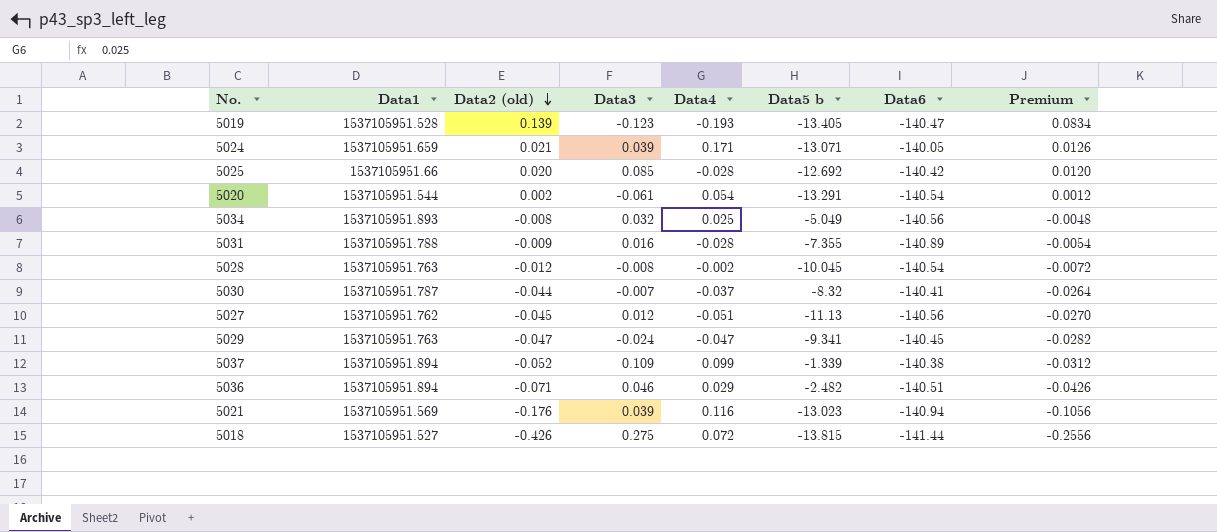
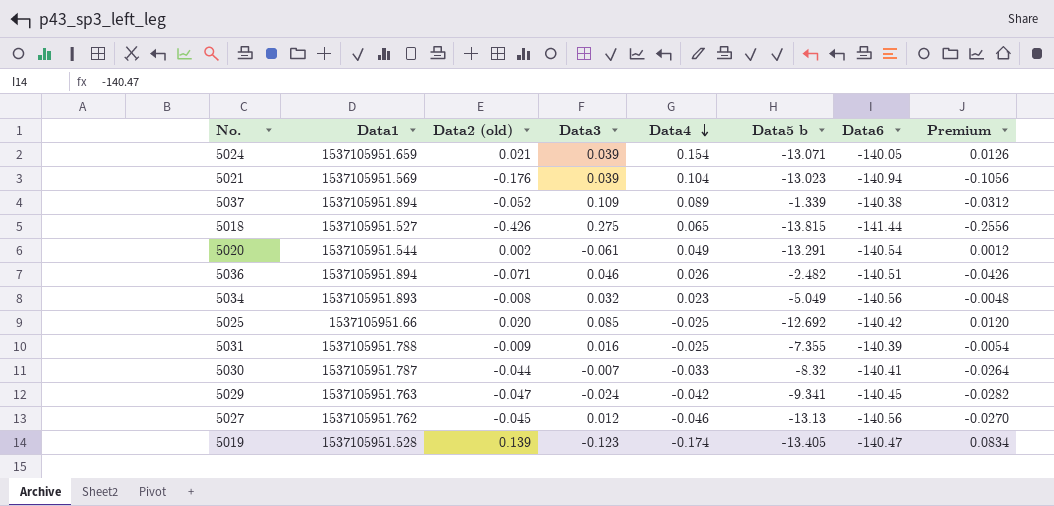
row order: Data2 (old) descending -> Data4 descending
row 5028: 1537105951.763 | -0.012 | -0.008 | -0.002 | -10.045 | -140.54 | -0.0072 -> none
5024 | Data4: 0.171 -> 0.154
5021 | Data4: 0.116 -> 0.104
5037 | Data4: 0.099 -> 0.089
5018 | Data4: 0.072 -> 0.065
5020 | Data4: 0.054 -> 0.049
5036 | Data4: 0.029 -> 0.026
5034 | Data4: 0.025 -> 0.023
5025 | Data4: -0.028 -> -0.025
5031 | Data4: -0.028 -> -0.025
5031 | Data6: -140.89 -> -140.39
5030 | Data4: -0.037 -> -0.033
5029 | Data4: -0.047 -> -0.042
5027 | Data4: -0.051 -> -0.046
5027 | Data5 b: -11.13 -> -13.13
5019 | Data4: -0.193 -> -0.174

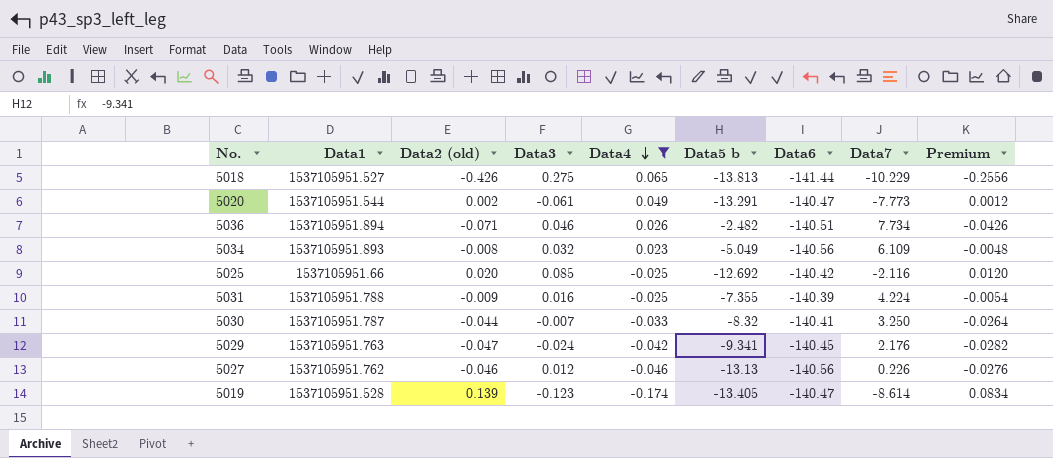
filter: none -> Data4 <= 0.065
column Data7 | position: none -> 8
5018 | Data5 b: -13.815 -> -13.813
5020 | Data6: -140.54 -> -140.47
5027 | Data2 (old): -0.045 -> -0.046
5027 | Premium: -0.0270 -> -0.0276

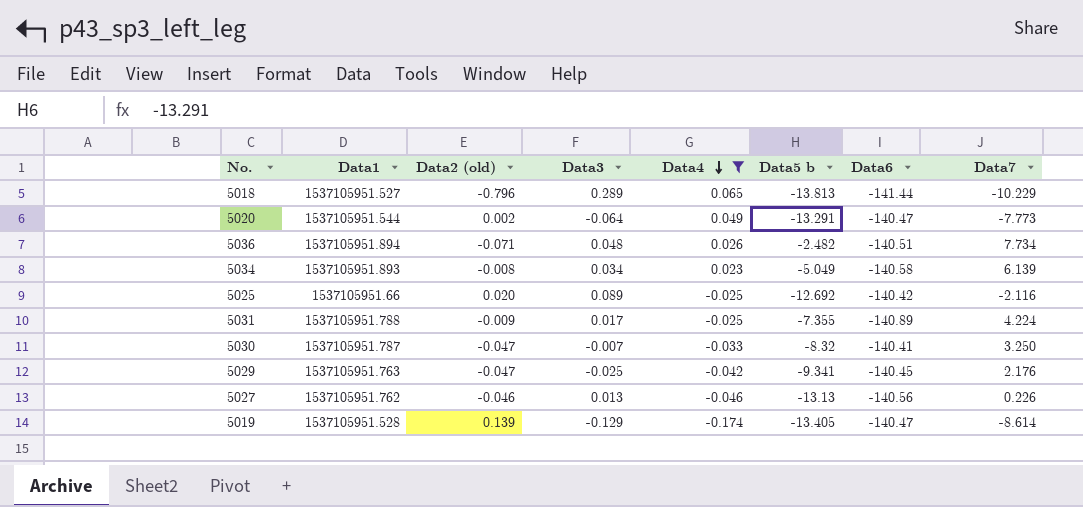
column Premium | formula: [Data2 (old)] * 0.6 -> none
5018 | Data2 (old): -0.426 -> -0.796
5018 | Data3: 0.275 -> 0.289
5020 | Data3: -0.061 -> -0.064
5036 | Data3: 0.046 -> 0.048
5034 | Data3: 0.032 -> 0.034
5034 | Data6: -140.56 -> -140.58
5034 | Data7: 6.109 -> 6.139
5025 | Data3: 0.085 -> 0.089
5031 | Data3: 0.016 -> 0.017
5031 | Data6: -140.39 -> -140.89
5030 | Data2 (old): -0.044 -> -0.047
5029 | Data3: -0.024 -> -0.025
5027 | Data3: 0.012 -> 0.013
5019 | Data3: -0.123 -> -0.129

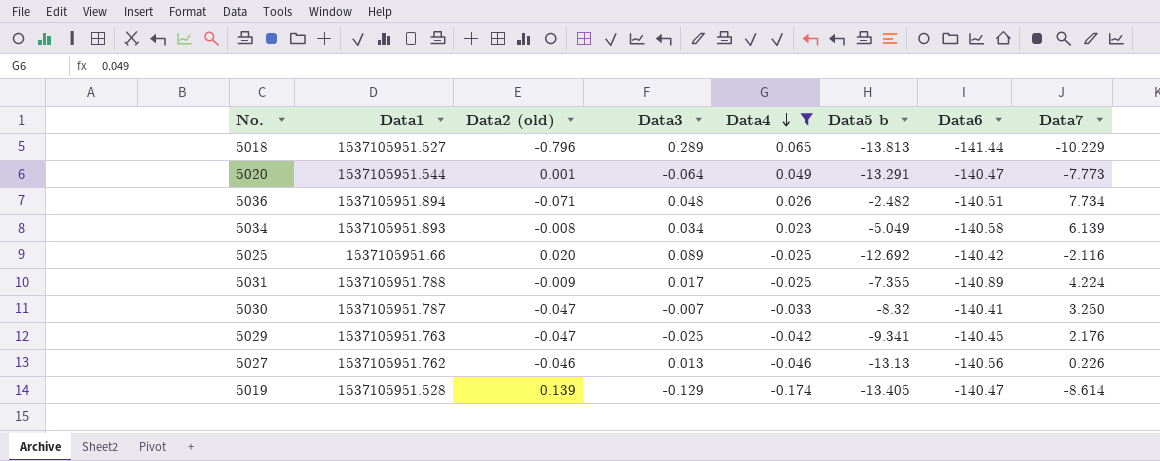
5020 | Data2 (old): 0.002 -> 0.001

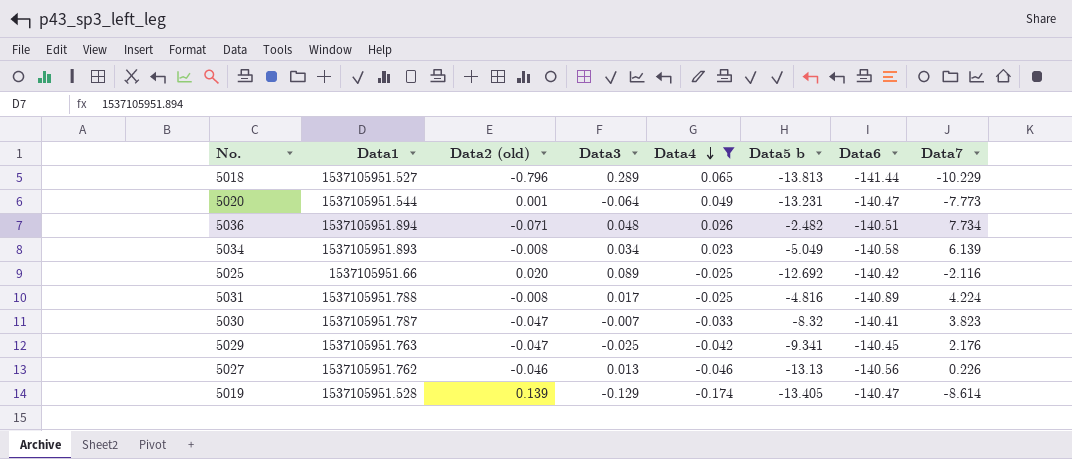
5020 | Data5 b: -13.291 -> -13.231
5031 | Data2 (old): -0.009 -> -0.008
5031 | Data5 b: -7.355 -> -4.816
5030 | Data7: 3.250 -> 3.823

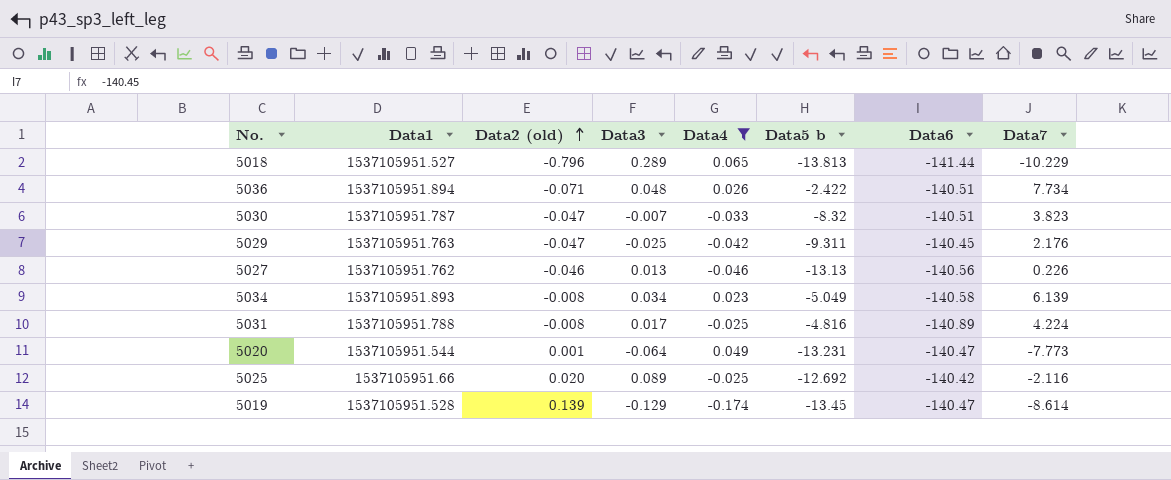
row order: Data4 descending -> Data2 (old) ascending
5036 | Data5 b: -2.482 -> -2.422
5030 | Data6: -140.41 -> -140.51
5029 | Data5 b: -9.341 -> -9.311
5019 | Data5 b: -13.405 -> -13.45

